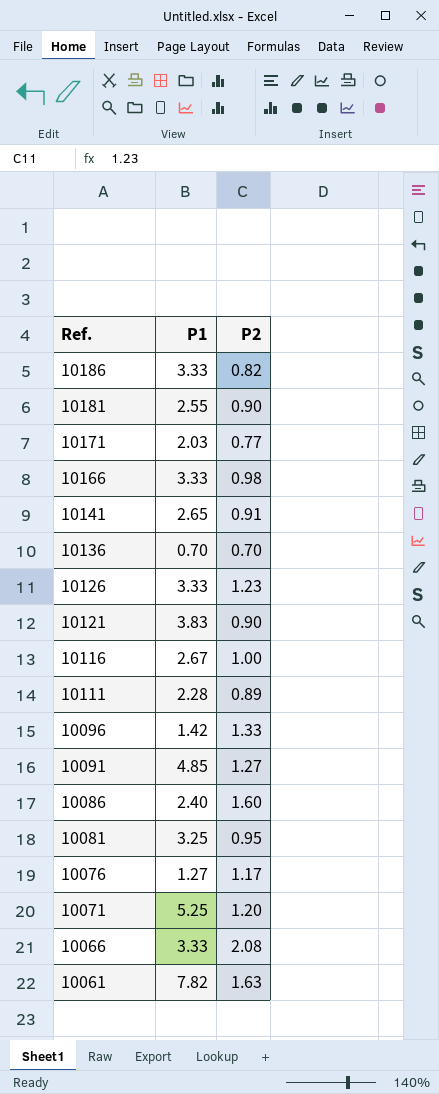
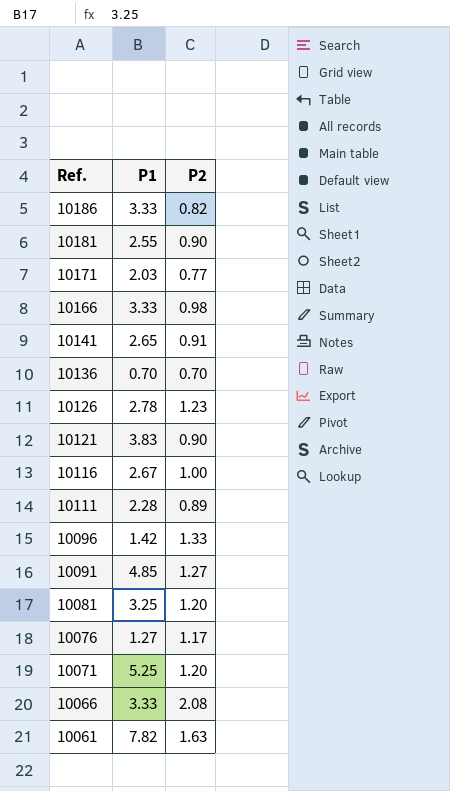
row 10086: 2.40 | 1.60 -> none
10126 | P1: 3.33 -> 2.78
10081 | P2: 0.95 -> 1.20

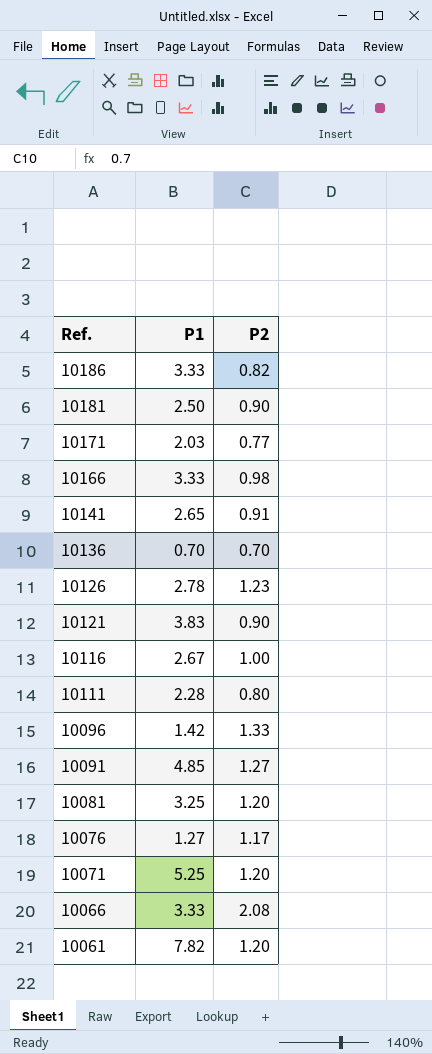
10181 | P1: 2.55 -> 2.50
10111 | P2: 0.89 -> 0.80
10061 | P2: 1.63 -> 1.20

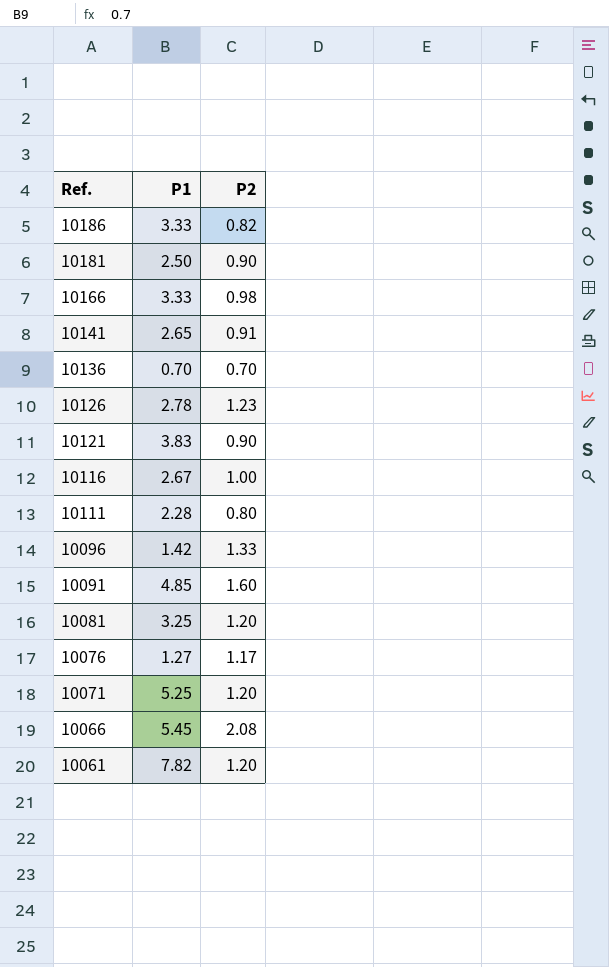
row 10171: 2.03 | 0.77 -> none
10091 | P2: 1.27 -> 1.60
10066 | P1: 3.33 -> 5.45

